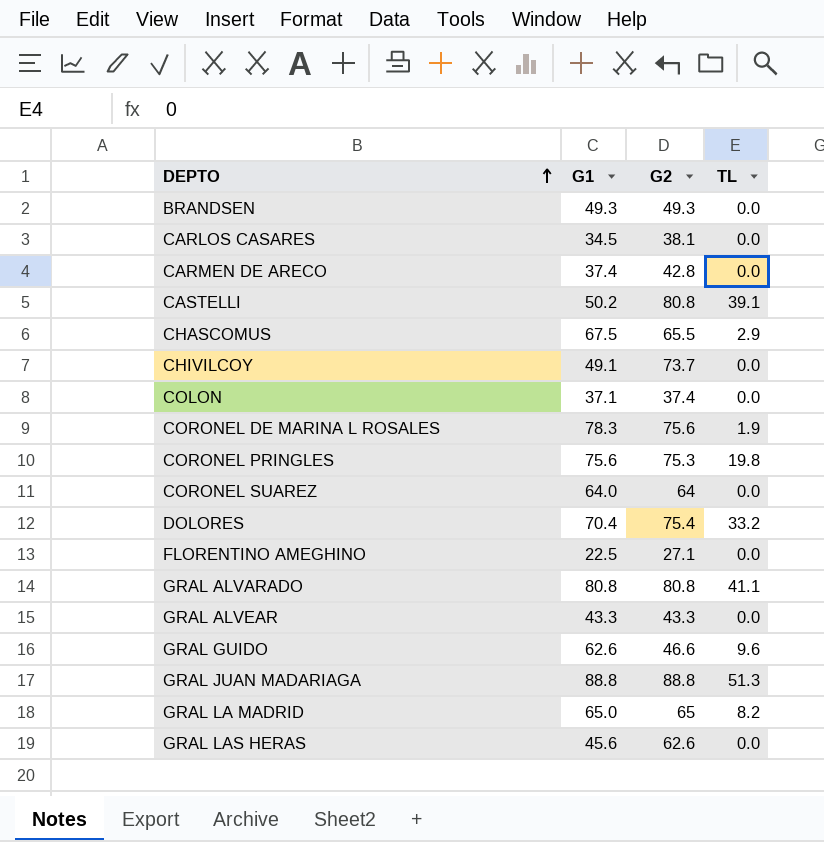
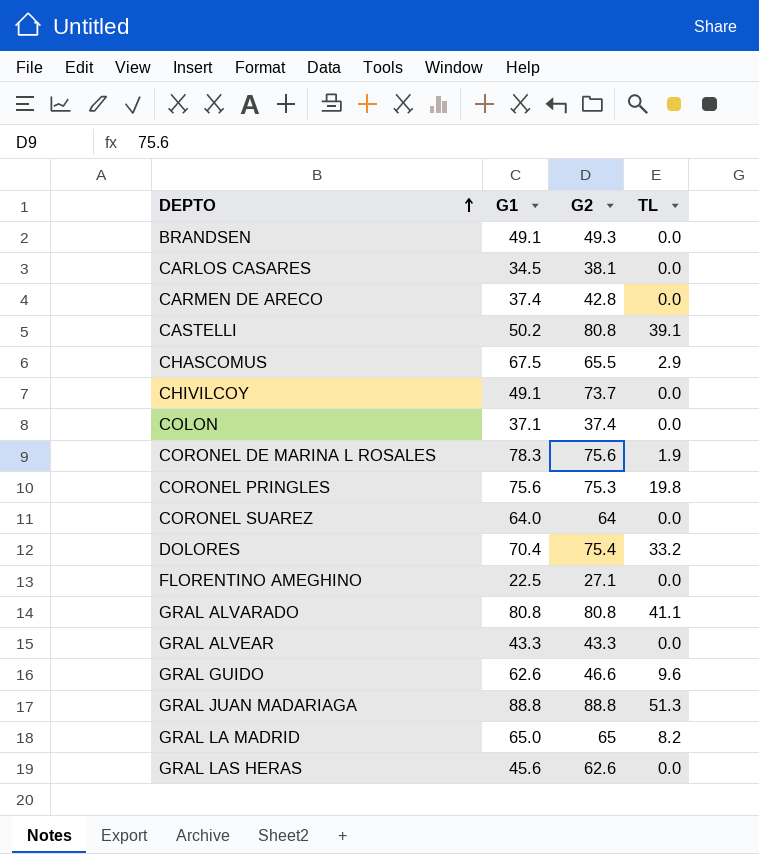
BRANDSEN | G1: 49.3 -> 49.1

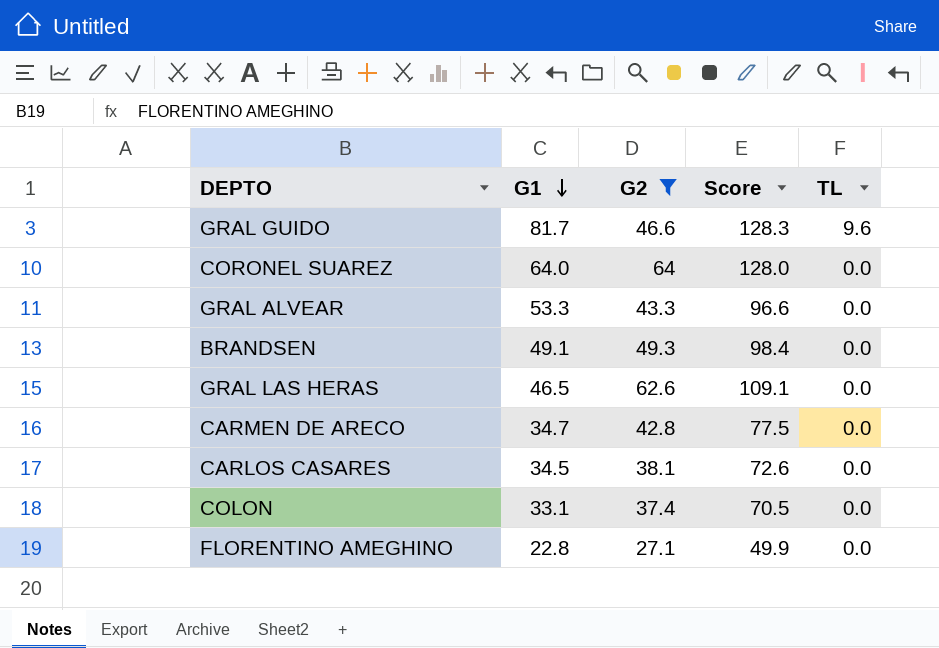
filter: none -> G2 <= 64
row order: DEPTO ascending -> G1 descending
column Score | formula: none -> [G1] + [G2]
GRAL GUIDO | G1: 62.6 -> 81.7
GRAL ALVEAR | G1: 43.3 -> 53.3
GRAL LAS HERAS | G1: 45.6 -> 46.5
CARMEN DE ARECO | G1: 37.4 -> 34.7
COLON | G1: 37.1 -> 33.1
FLORENTINO AMEGHINO | G1: 22.5 -> 22.8

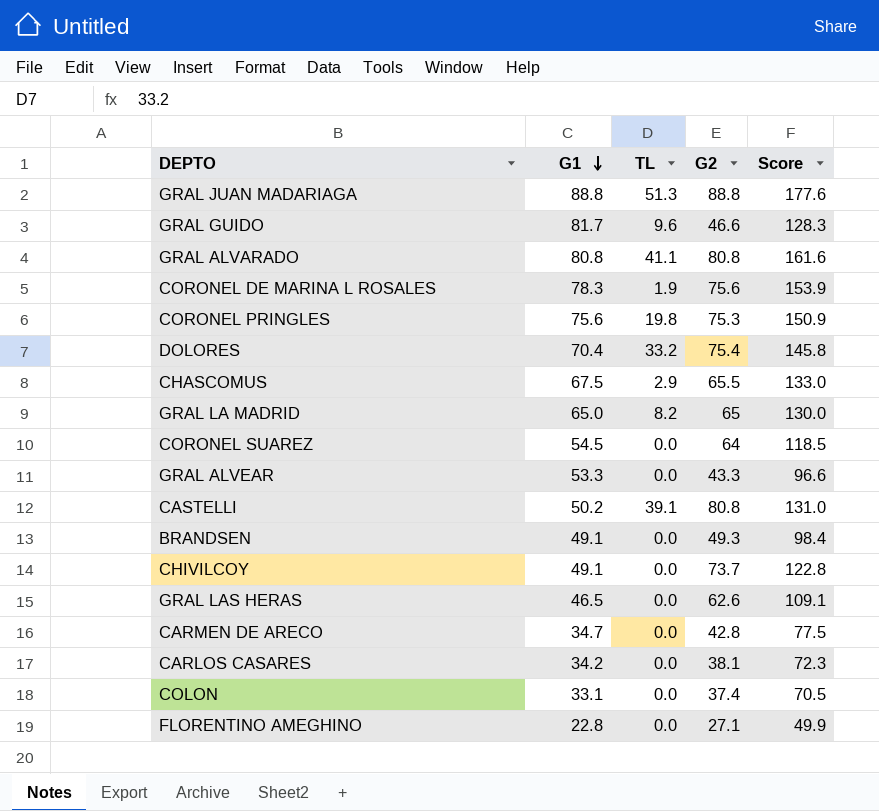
filter: G2 <= 64 -> none
column TL | position: 5 -> 3
CORONEL SUAREZ | G1: 64.0 -> 54.5
CORONEL SUAREZ | Score: 128.0 -> 118.5
CARLOS CASARES | G1: 34.5 -> 34.2
CARLOS CASARES | Score: 72.6 -> 72.3

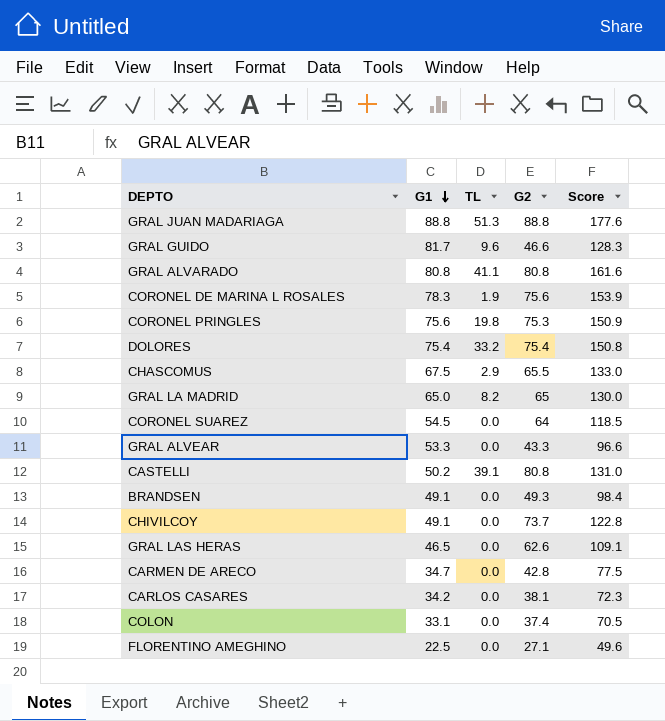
DOLORES | G1: 70.4 -> 75.4
DOLORES | Score: 145.8 -> 150.8
FLORENTINO AMEGHINO | G1: 22.8 -> 22.5
FLORENTINO AMEGHINO | Score: 49.9 -> 49.6

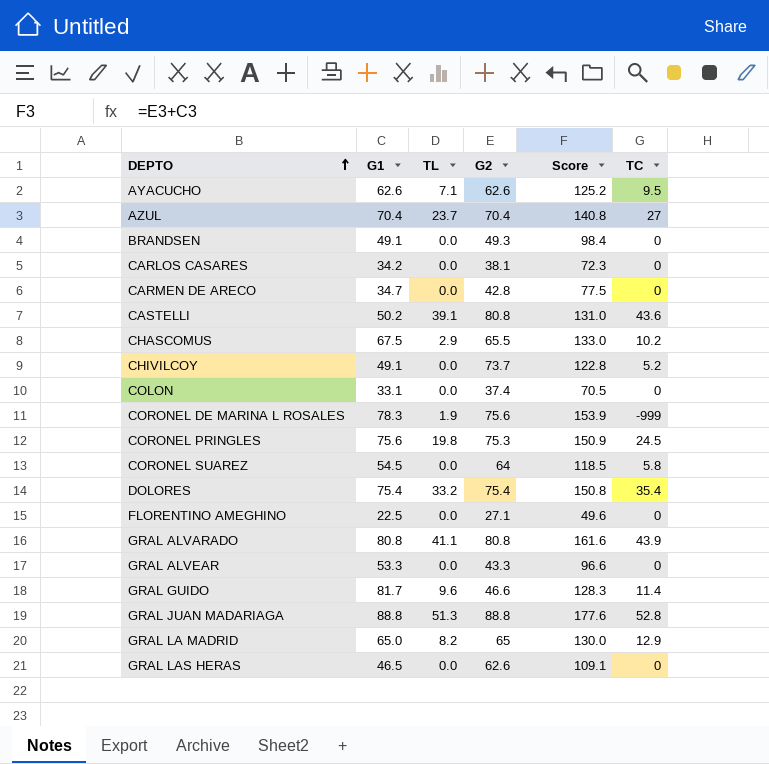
row order: G1 descending -> DEPTO ascending
column TC | position: none -> 6
row AYACUCHO: none -> 62.6 | 7.1 | 62.6 | 125.2 | 9.5
row AZUL: none -> 70.4 | 23.7 | 70.4 | 140.8 | 27

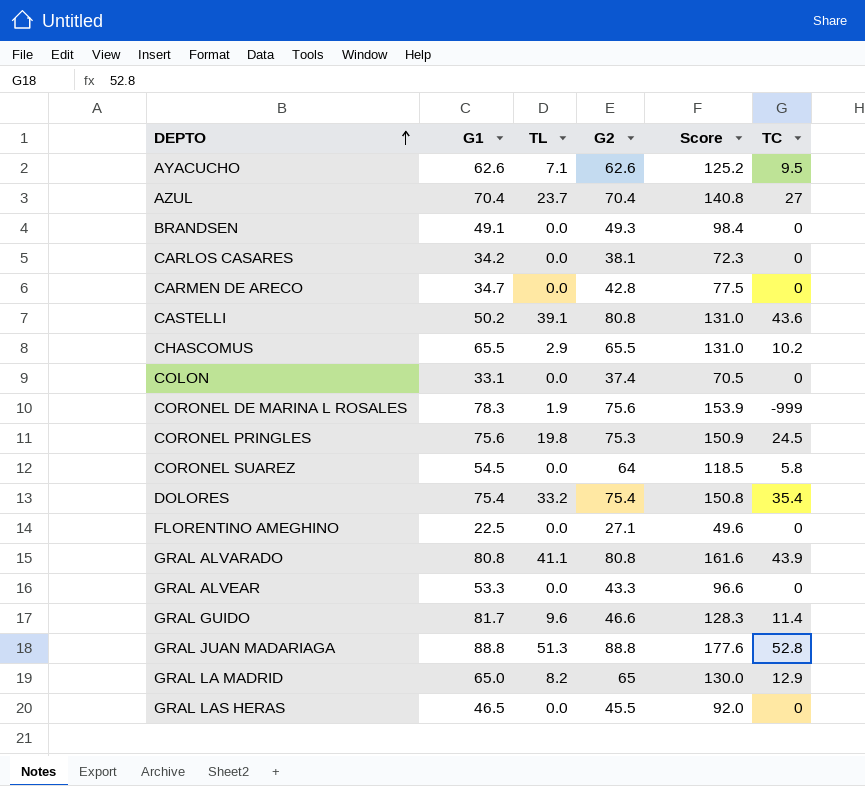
row CHIVILCOY: 49.1 | 0.0 | 73.7 | 122.8 | 5.2 -> none
CHASCOMUS | G1: 67.5 -> 65.5
CHASCOMUS | Score: 133.0 -> 131.0
GRAL LAS HERAS | G2: 62.6 -> 45.5
GRAL LAS HERAS | Score: 109.1 -> 92.0

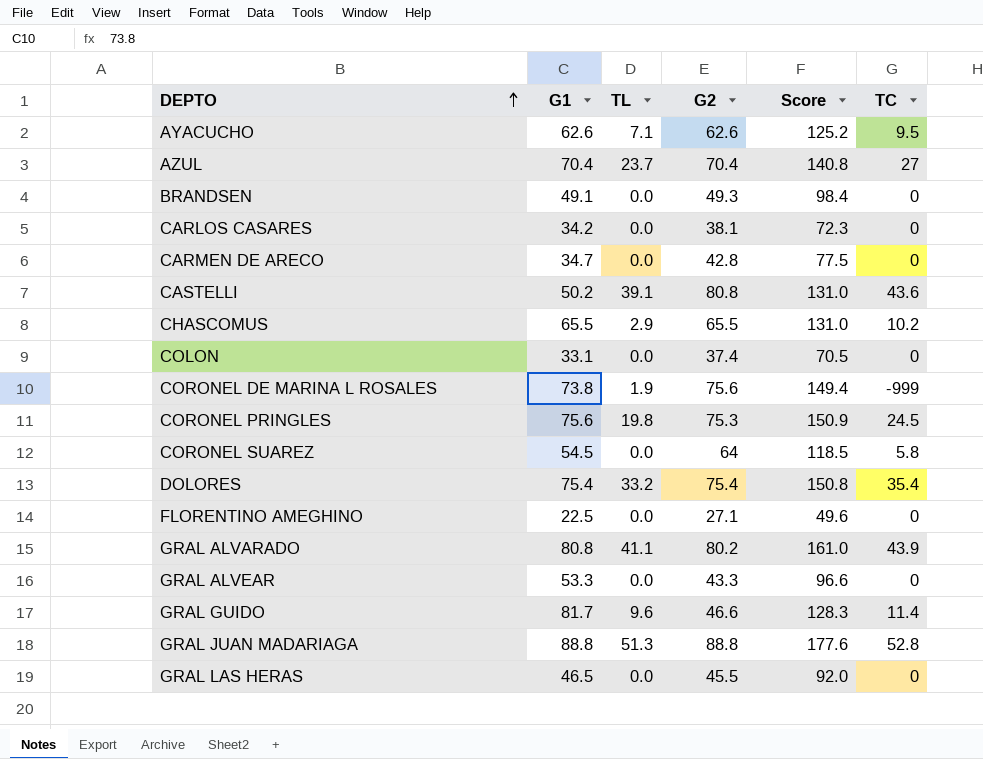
row GRAL LA MADRID: 65.0 | 8.2 | 65 | 130.0 | 12.9 -> none
CORONEL DE MARINA L ROSALES | G1: 78.3 -> 73.8
CORONEL DE MARINA L ROSALES | Score: 153.9 -> 149.4
GRAL ALVARADO | G2: 80.8 -> 80.2
GRAL ALVARADO | Score: 161.6 -> 161.0

